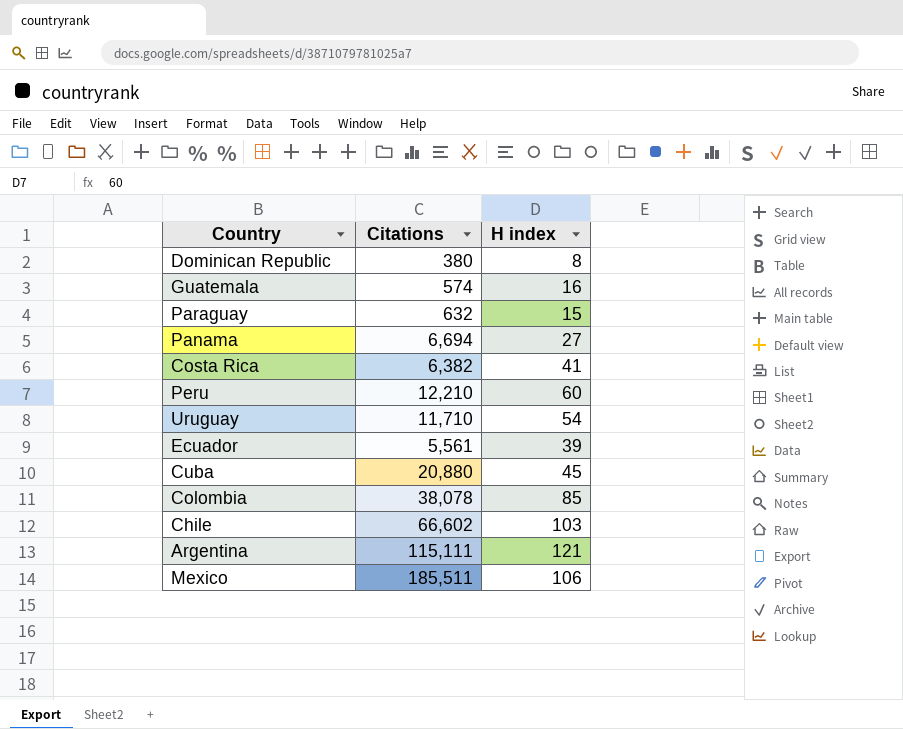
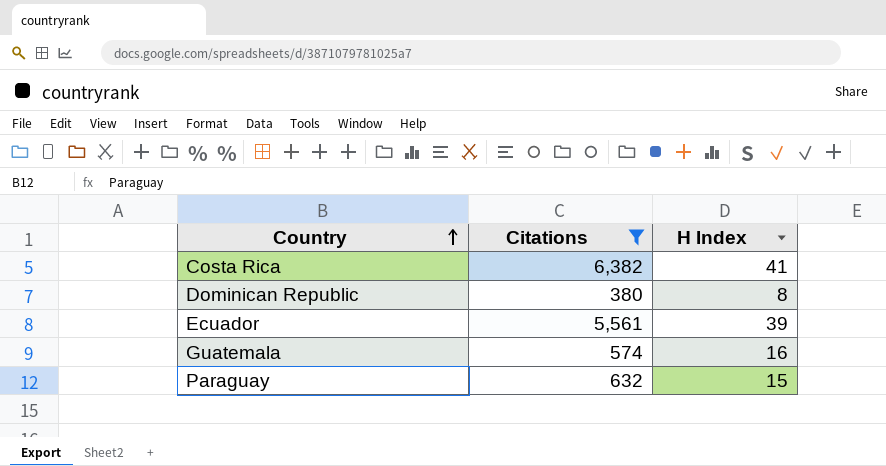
filter: none -> Citations <= 6,382
row order: none -> Country ascending
column name: H index -> H Index

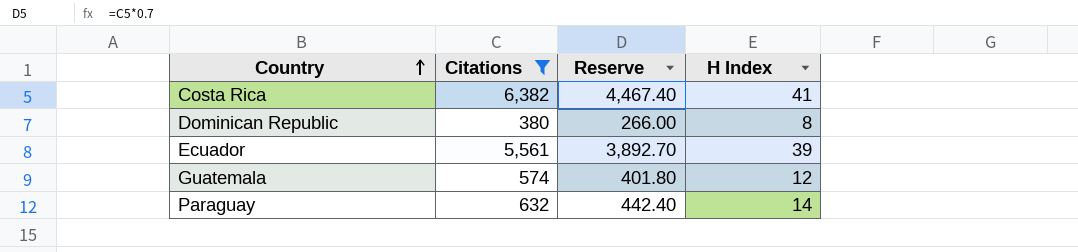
column Reserve | formula: none -> [Citations] * 0.7
Guatemala | H Index: 16 -> 12
Paraguay | H Index: 15 -> 14

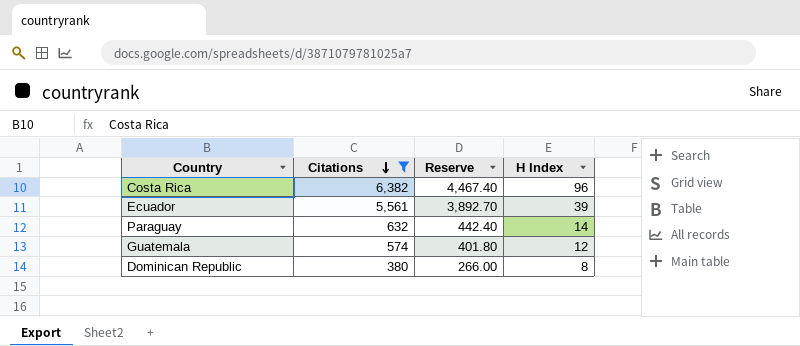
row order: Country ascending -> Citations descending
Costa Rica | H Index: 41 -> 96

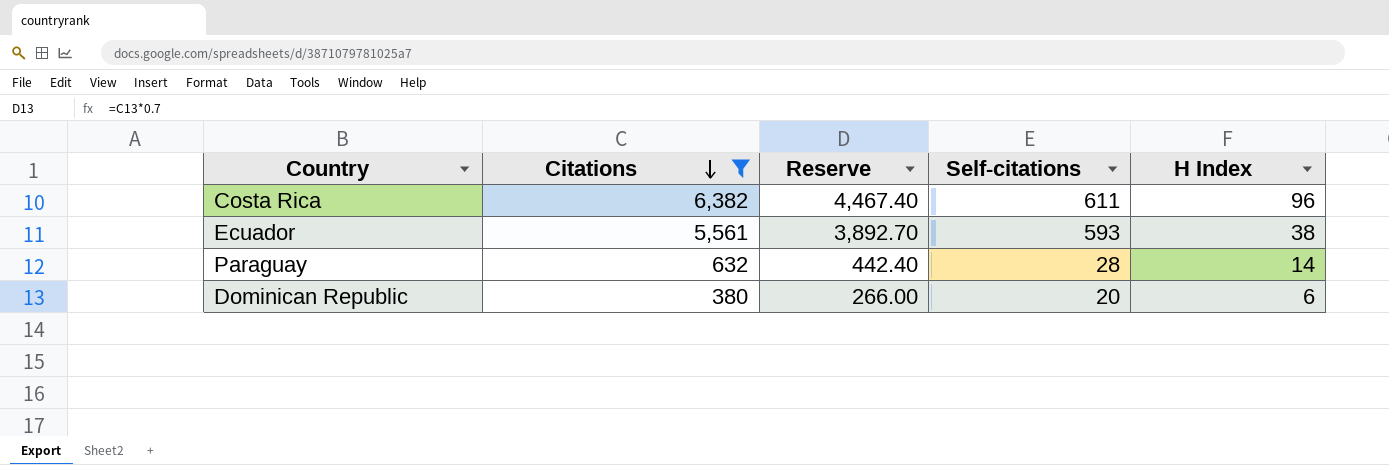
column Self-citations | position: none -> 4
row Guatemala: 574 | 401.80 | 12 -> none
Ecuador | H Index: 39 -> 38
Dominican Republic | H Index: 8 -> 6

